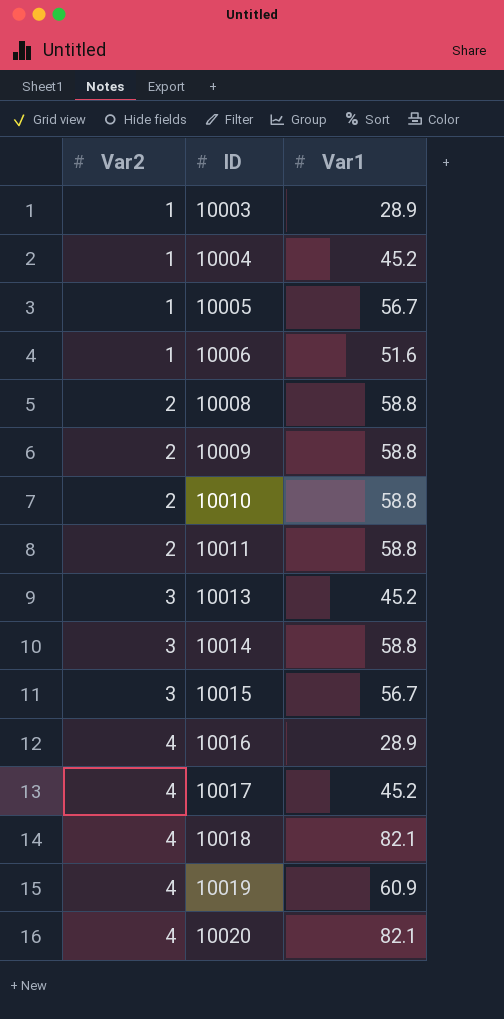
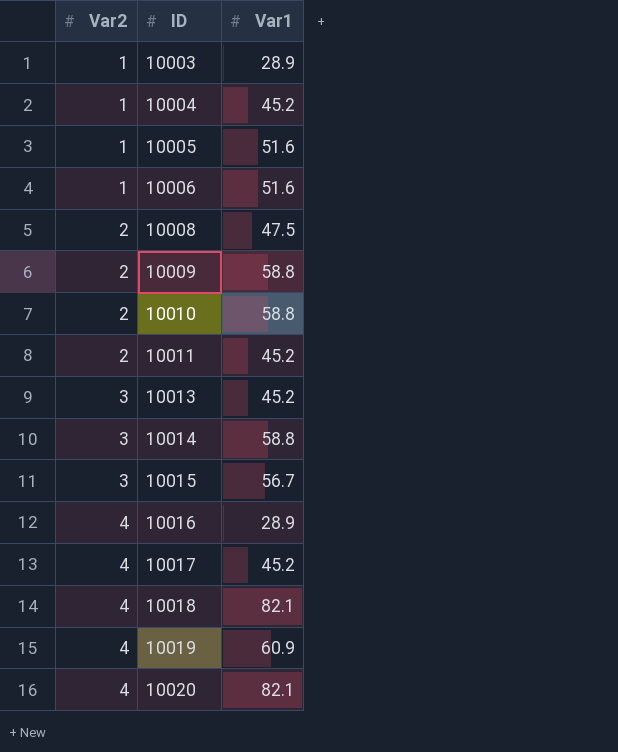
10005 | Var1: 56.7 -> 51.6
10008 | Var1: 58.8 -> 47.5
10011 | Var1: 58.8 -> 45.2

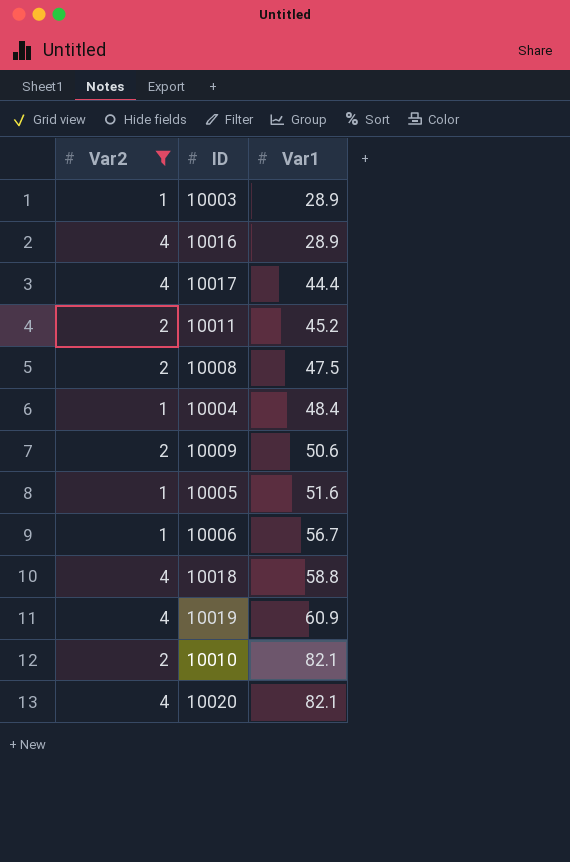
filter: none -> Var2 != 3
row order: Var2 ascending -> Var1 ascending
10017 | Var1: 45.2 -> 44.4
10004 | Var1: 45.2 -> 48.4
10009 | Var1: 58.8 -> 50.6
10006 | Var1: 51.6 -> 56.7
10018 | Var1: 82.1 -> 58.8
10010 | Var1: 58.8 -> 82.1

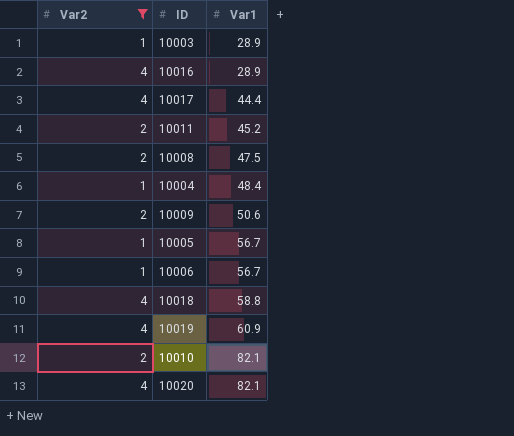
10005 | Var1: 51.6 -> 56.7

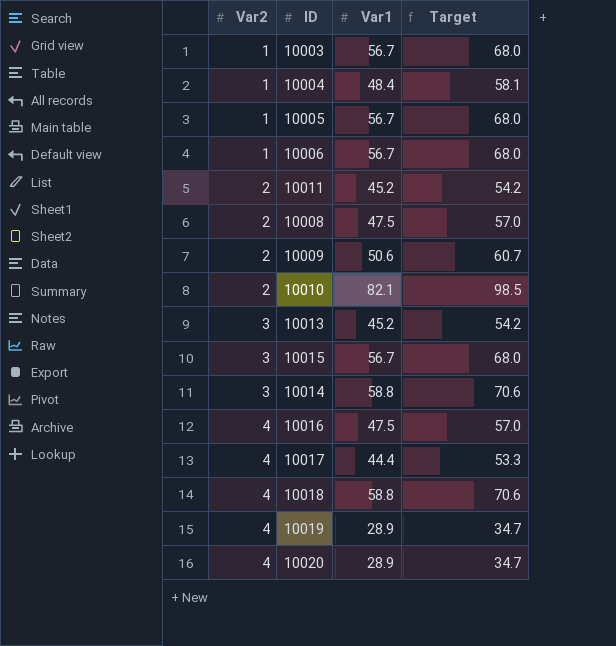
filter: Var2 != 3 -> none
row order: Var1 ascending -> Var2 ascending
column Target | formula: none -> [Var1] * 1.2
10003 | Var1: 28.9 -> 56.7
10016 | Var1: 28.9 -> 47.5
10019 | Var1: 60.9 -> 28.9
10020 | Var1: 82.1 -> 28.9

